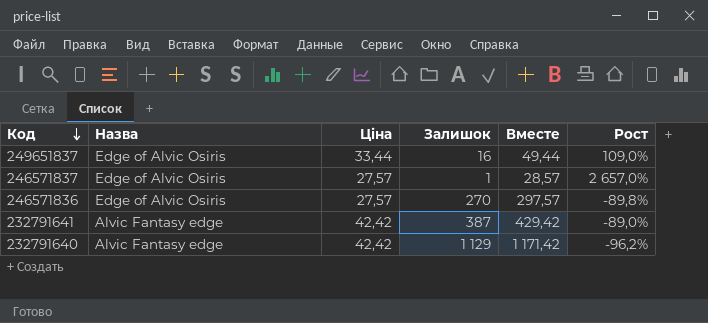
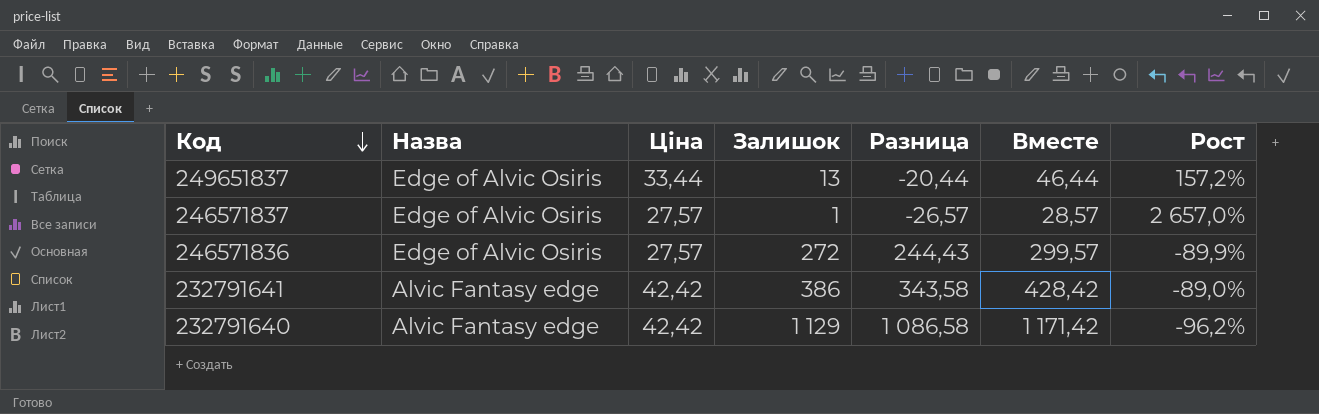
column Разница | formula: none -> [Залишок] - [Ціна]
249651837 | Залишок: 16 -> 13
249651837 | Вместе: 49,44 -> 46,44
249651837 | Рост: 109,0% -> 157,2%
246571836 | Залишок: 270 -> 272
246571836 | Вместе: 297,57 -> 299,57
246571836 | Рост: -89,8% -> -89,9%
232791641 | Залишок: 387 -> 386
232791641 | Вместе: 429,42 -> 428,42

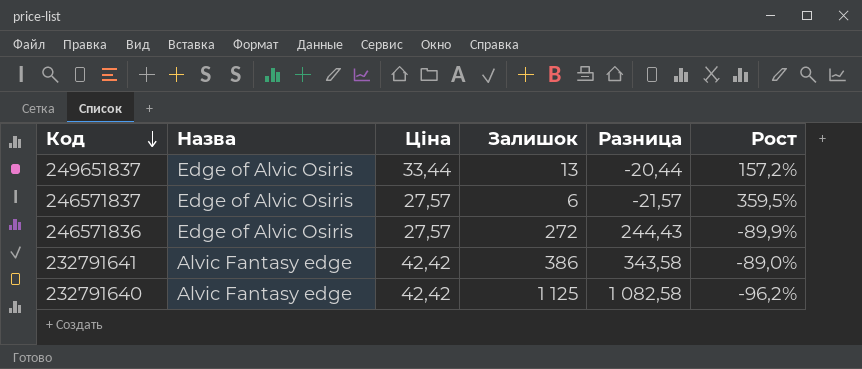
column Вместе | formula: [Ціна] + [Залишок] -> none
246571837 | Залишок: 1 -> 6
246571837 | Разница: -26,57 -> -21,57
246571837 | Рост: 2 657,0% -> 359,5%
232791640 | Залишок: 1 129 -> 1 125
232791640 | Разница: 1 086,58 -> 1 082,58

